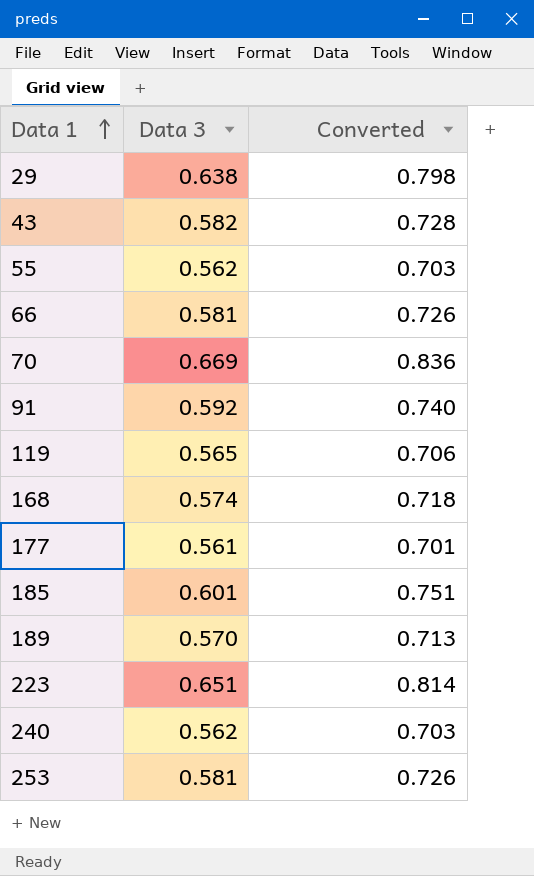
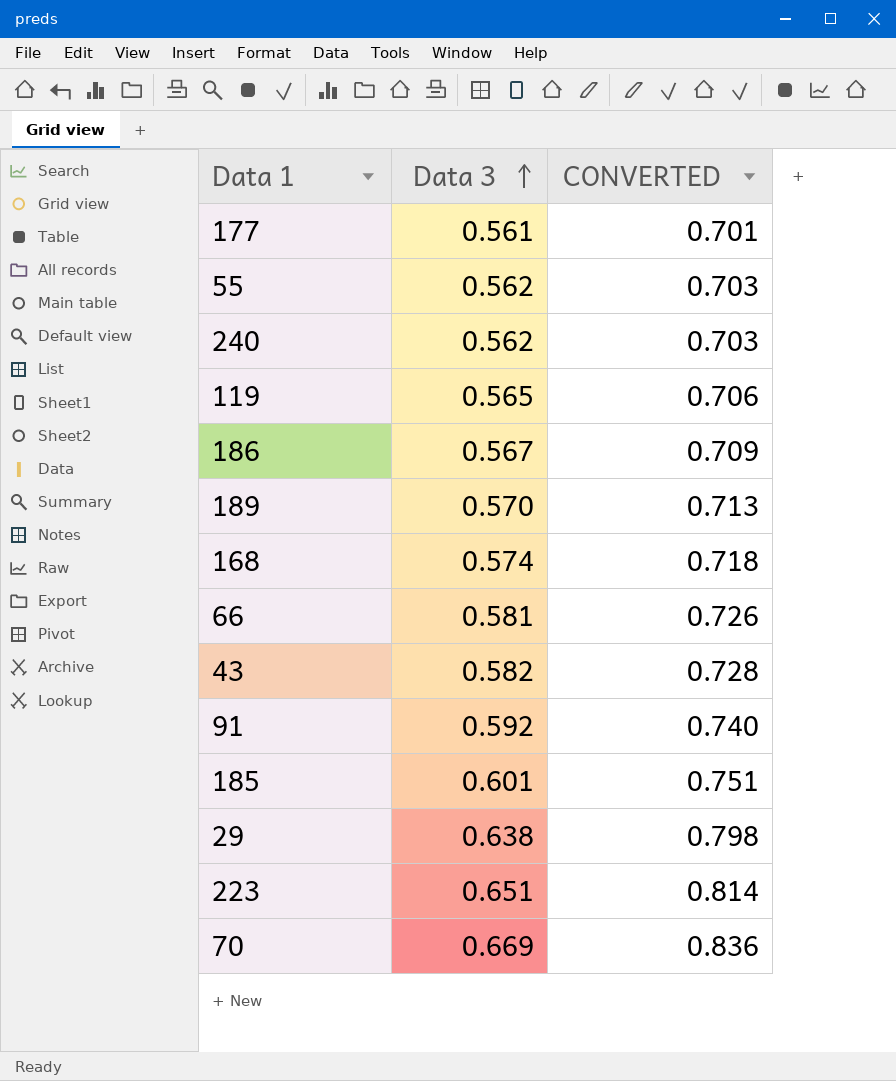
row order: Data 1 ascending -> Data 3 ascending
column name: Converted -> CONVERTED
row 253: 0.581 | 0.726 -> none
row 186: none -> 0.567 | 0.709

